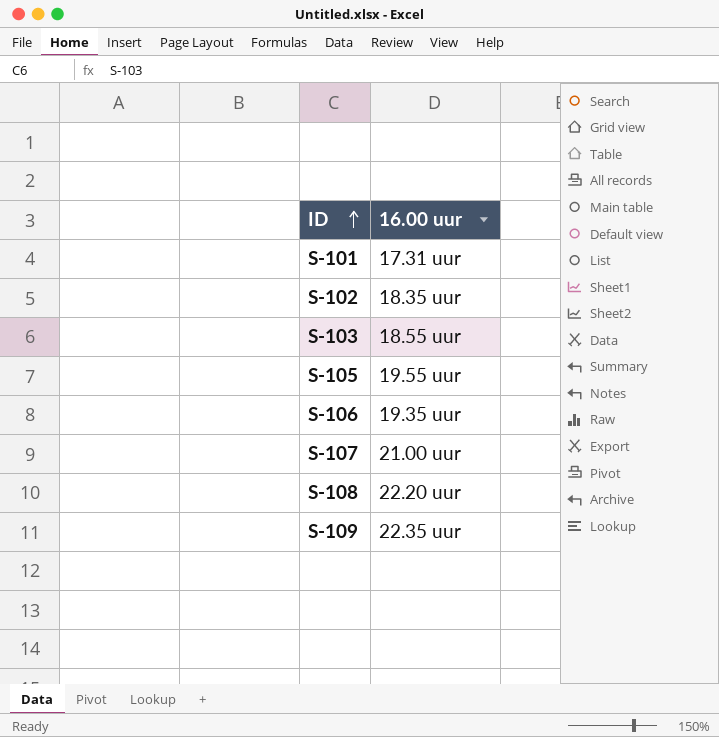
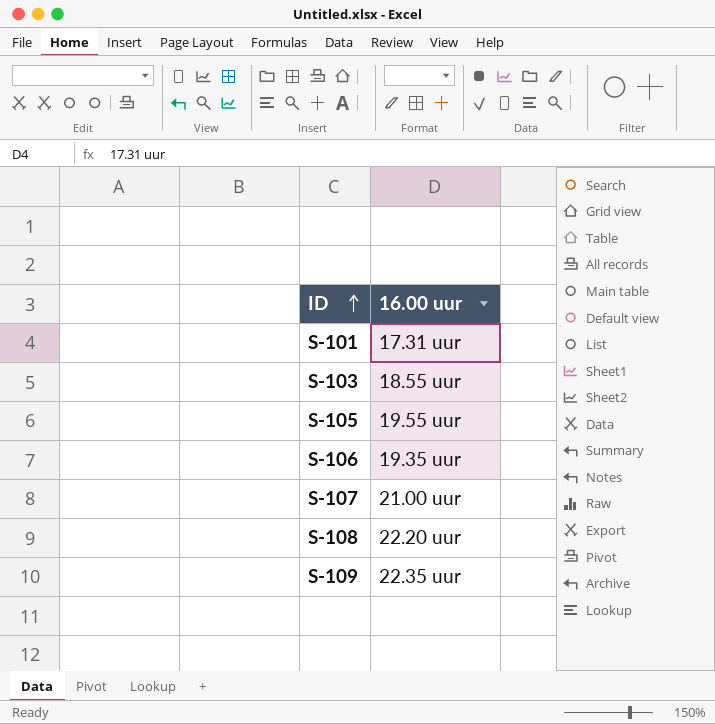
row S-102: 18.35 uur -> none

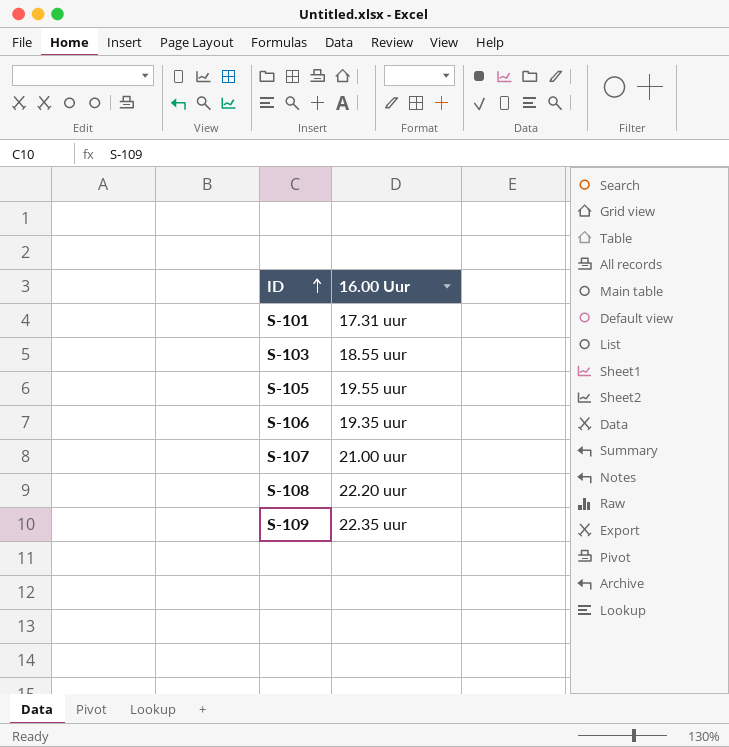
column name: 16.00 uur -> 16.00 Uur

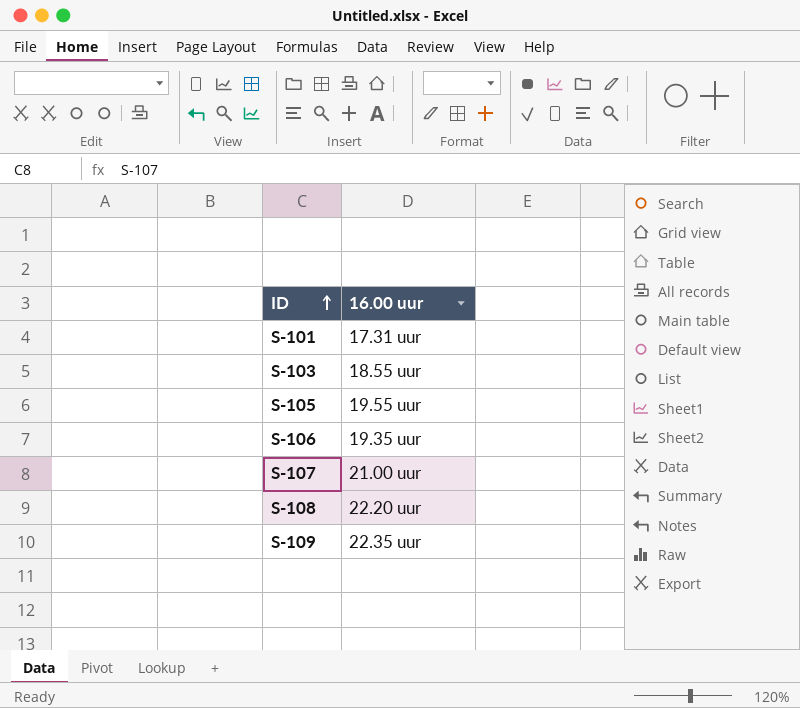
column name: 16.00 Uur -> 16.00 uur

